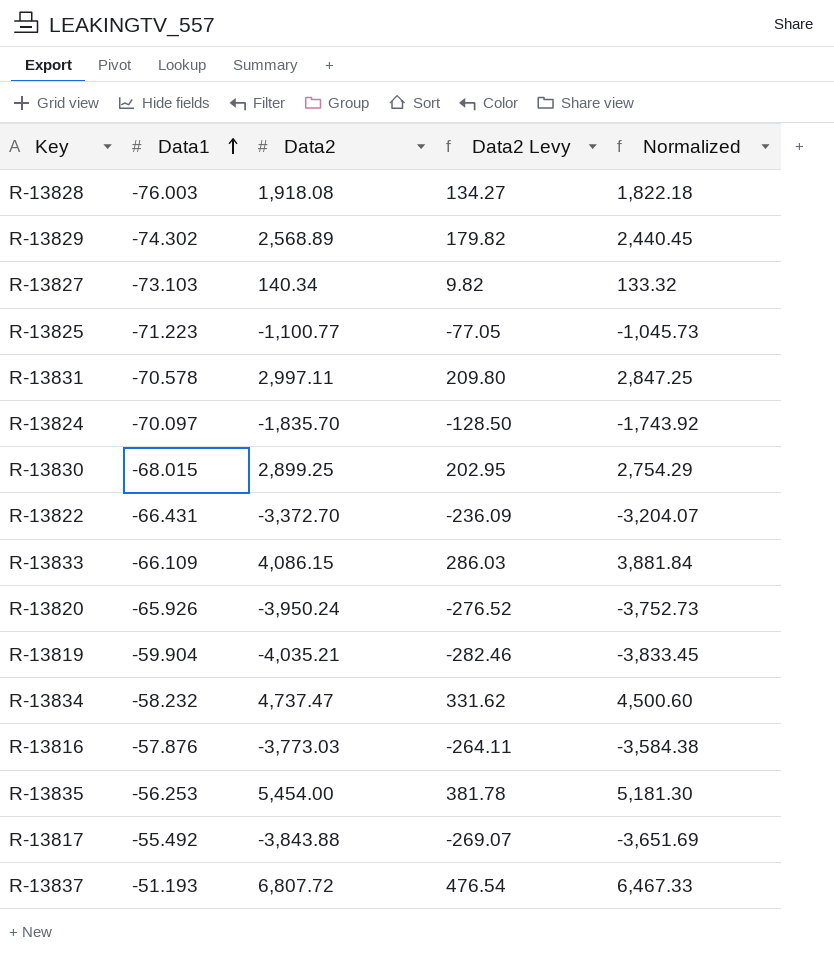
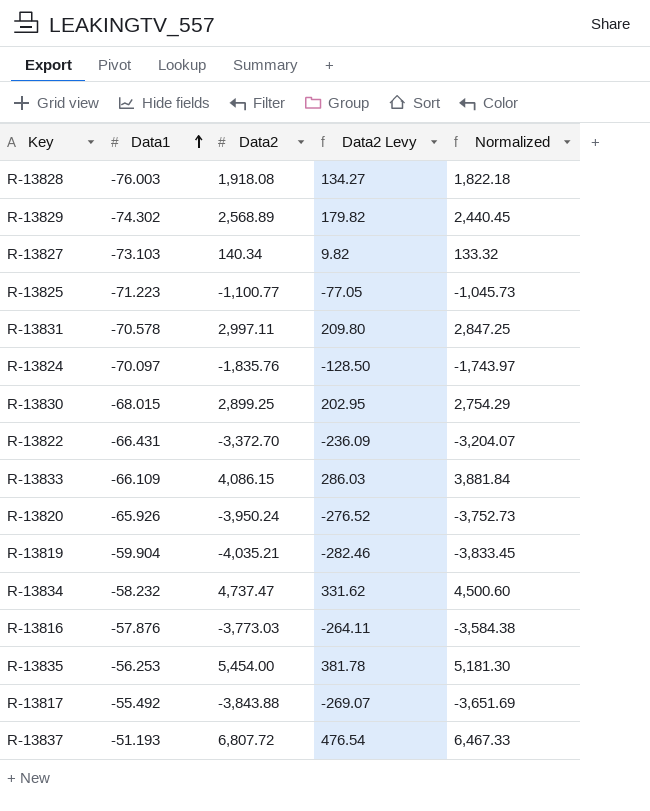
R-13824 | Data2: -1,835.70 -> -1,835.76
R-13824 | Normalized: -1,743.92 -> -1,743.97

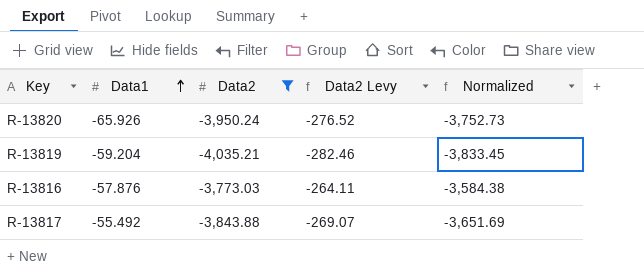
filter: none -> Data2 <= -3,773.03
R-13819 | Data1: -59.904 -> -59.204

